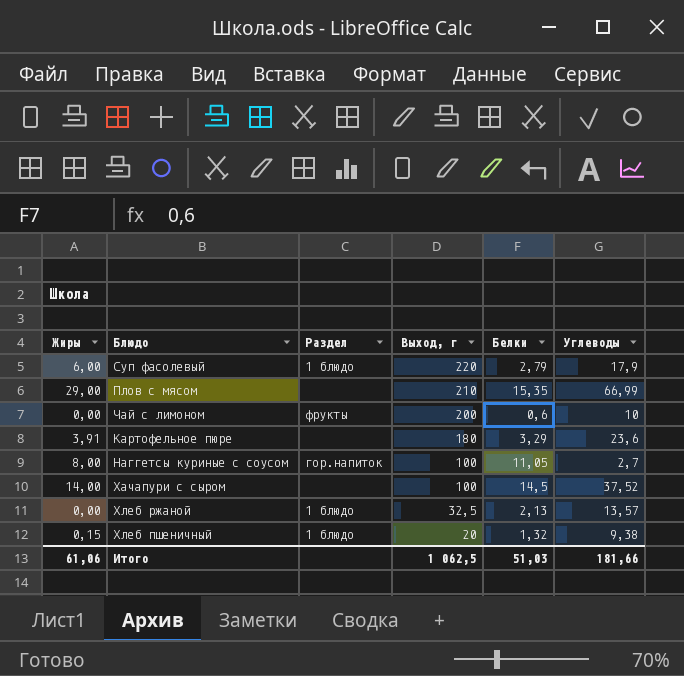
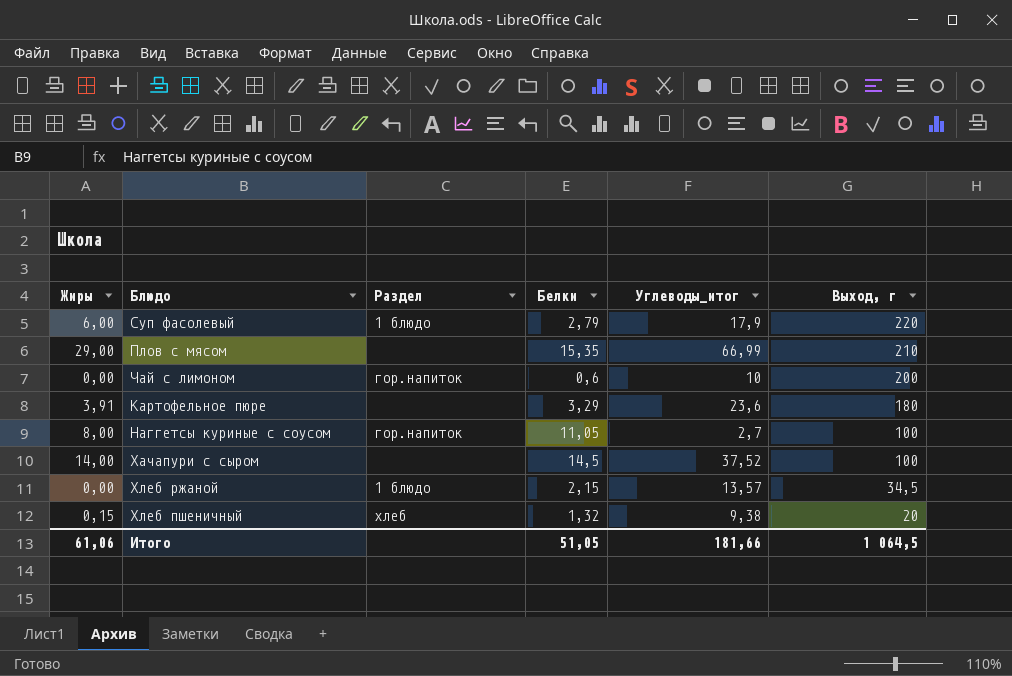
column name: Углеводы -> Углеводы_итог
column Выход, г | position: 4 -> 6
Чай с лимоном | Раздел: фрукты -> гор.напиток
Хлеб ржаной | Белки: 2,13 -> 2,15
Хлеб ржаной | Выход, г: 32,5 -> 34,5
Хлеб пшеничный | Раздел: 1 блюдо -> хлеб
Итого | Белки: 51,03 -> 51,05
Итого | Выход, г: 1 062,5 -> 1 064,5

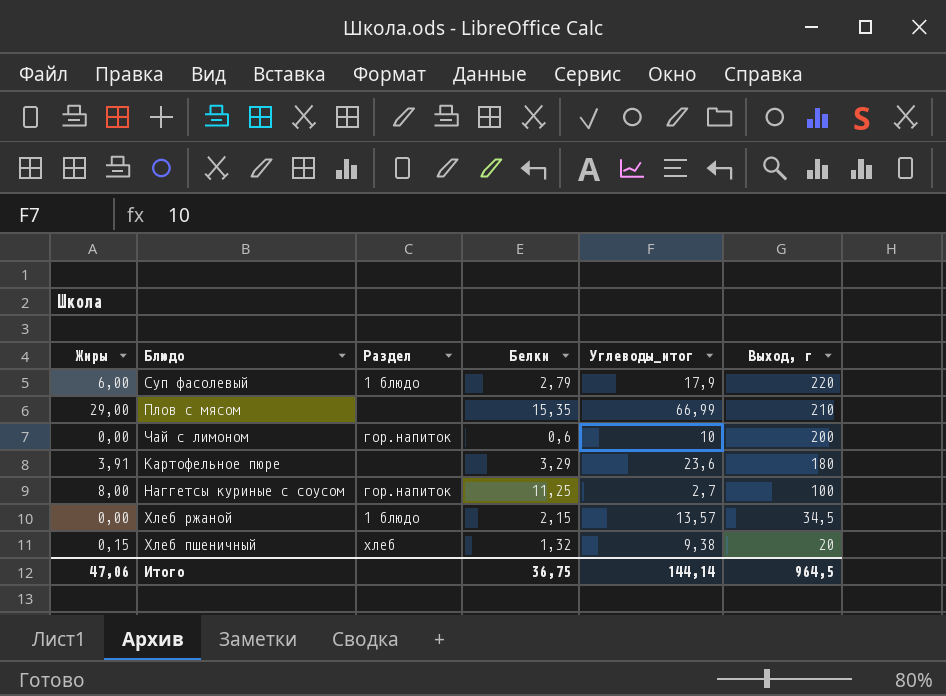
row Хачапури с сыром: 14,00 | none | 14,5 | 37,52 | 100 -> none
Наггетсы куриные с соусом | Белки: 11,05 -> 11,25
Итого | Жиры: 61,06 -> 47,06
Итого | Белки: 51,05 -> 36,75
Итого | Углеводы_итог: 181,66 -> 144,14
Итого | Выход, г: 1 064,5 -> 964,5

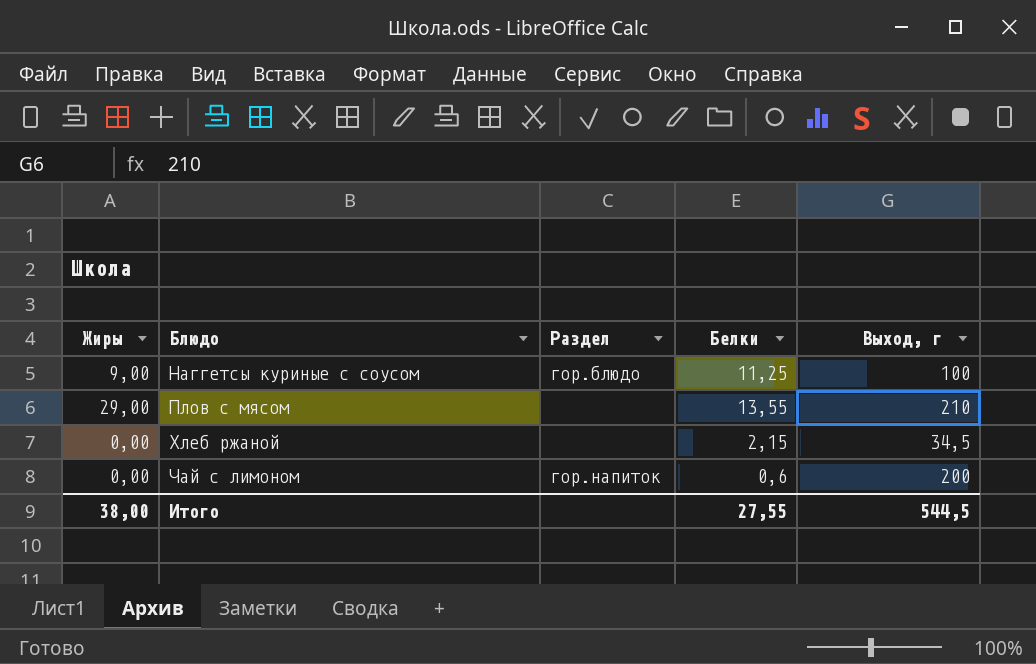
row order: Выход, г descending -> Блюдо ascending
column Углеводы_итог | position: 5 -> none
row Суп фасолевый: 6,00 | 1 блюдо | 2,79 | 17,9 | 220 -> none
row Картофельное пюре: 3,91 | none | 3,29 | 23,6 | 180 -> none
row Хлеб пшеничный: 0,15 | хлеб | 1,32 | 9,38 | 20 -> none
Наггетсы куриные с соусом | Жиры: 8,00 -> 9,00
Наггетсы куриные с соусом | Раздел: гор.напиток -> гор.блюдо
Плов с мясом | Белки: 15,35 -> 13,55
Хлеб ржаной | Раздел: 1 блюдо -> none
Итого | Жиры: 47,06 -> 38,00
Итого | Белки: 36,75 -> 27,55
Итого | Выход, г: 964,5 -> 544,5

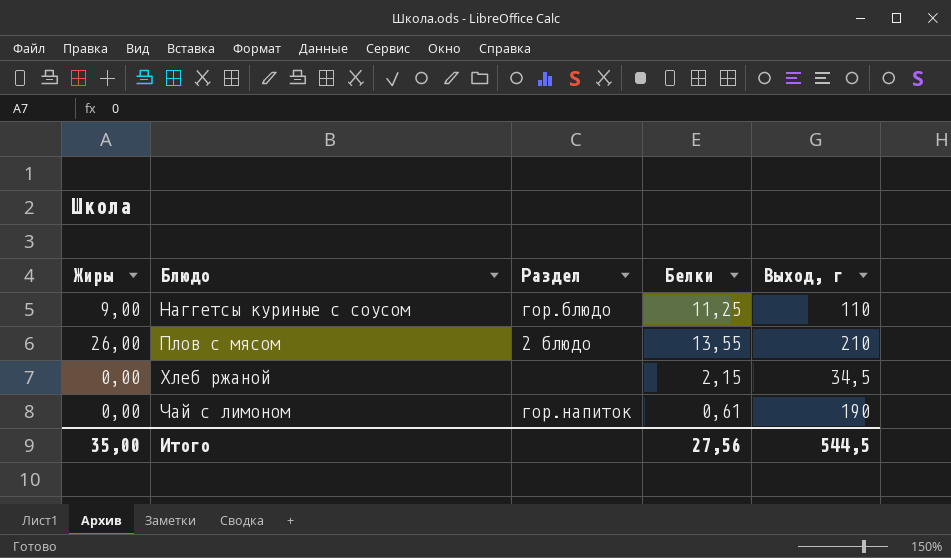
Наггетсы куриные с соусом | Выход, г: 100 -> 110
Плов с мясом | Жиры: 29,00 -> 26,00
Плов с мясом | Раздел: none -> 2 блюдо
Чай с лимоном | Белки: 0,6 -> 0,61
Чай с лимоном | Выход, г: 200 -> 190
Итого | Жиры: 38,00 -> 35,00
Итого | Белки: 27,55 -> 27,56

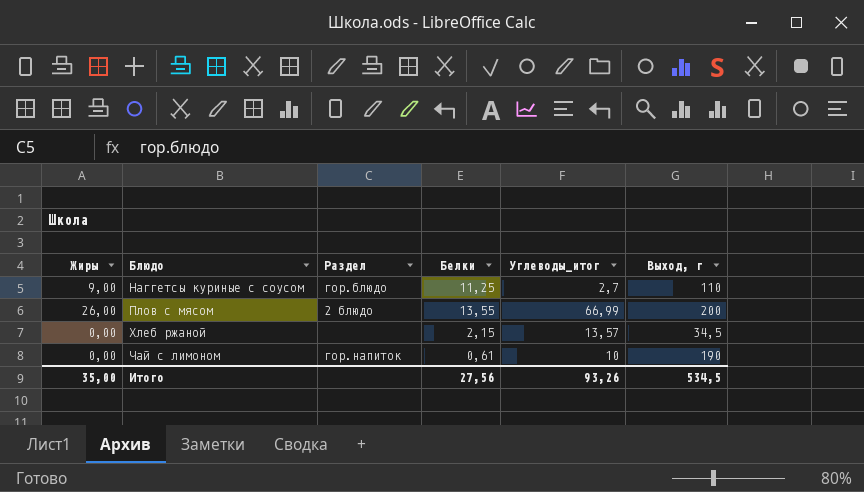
column Углеводы_итог | position: none -> 5
Плов с мясом | Выход, г: 210 -> 200
Итого | Выход, г: 544,5 -> 534,5

